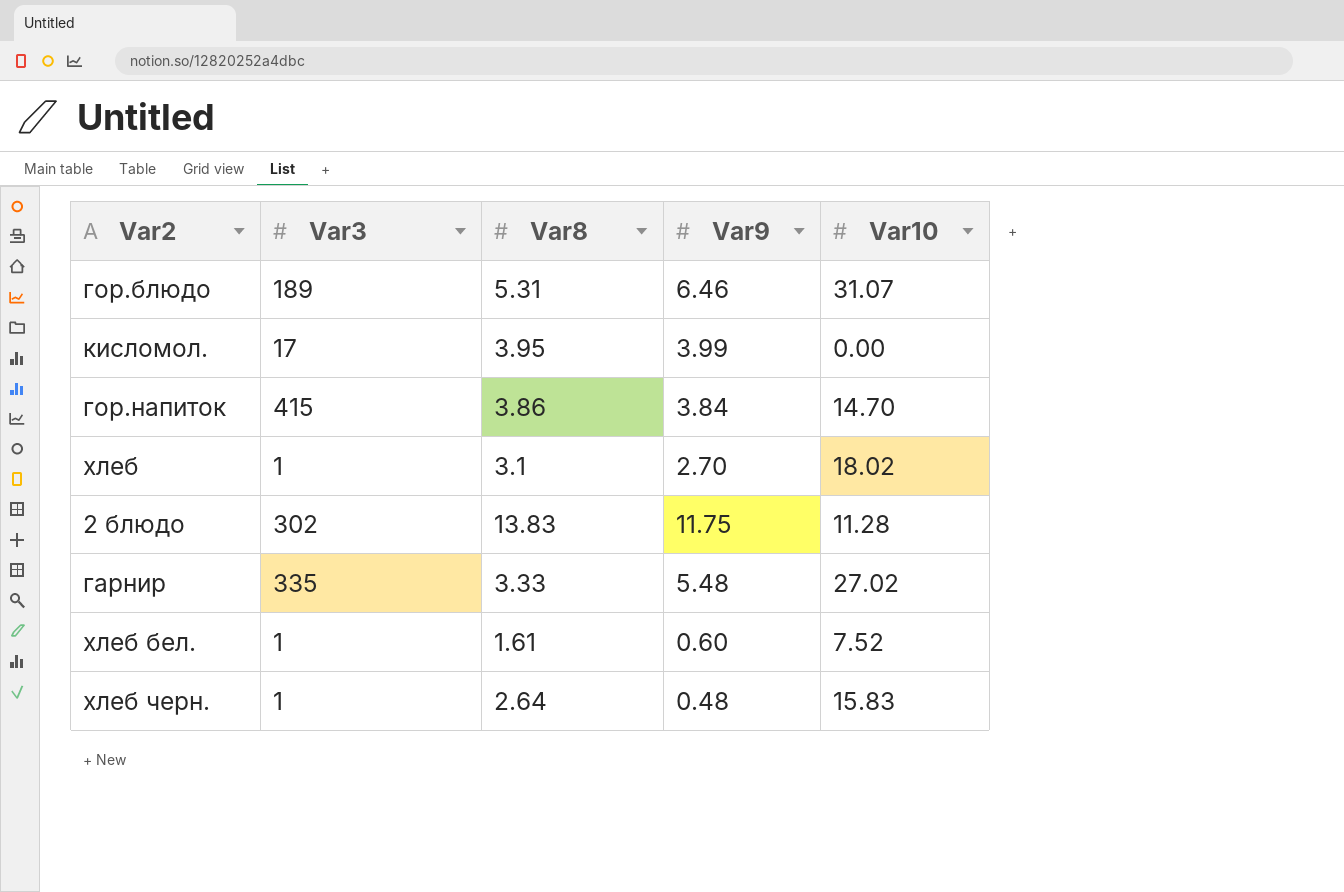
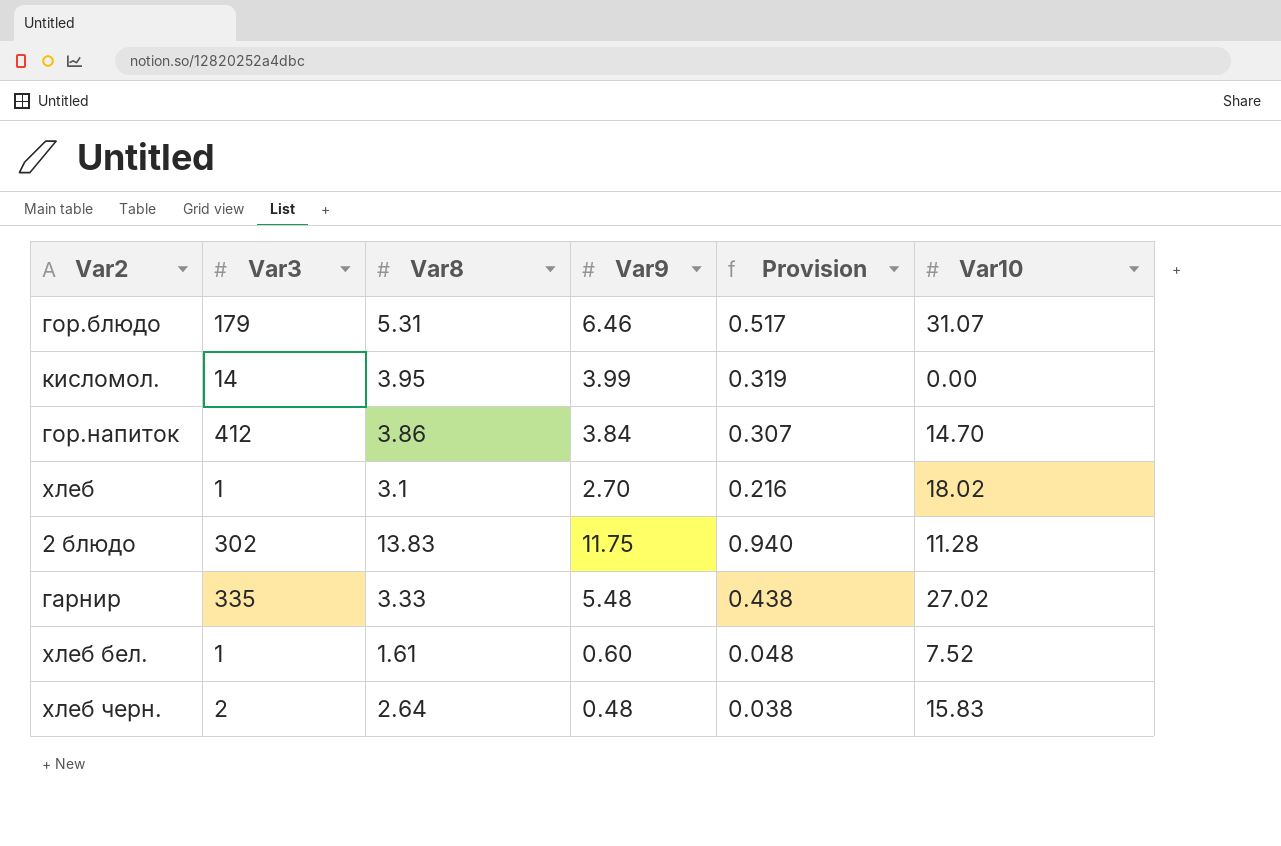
column Provision | formula: none -> [Var9] * 0.08
гор.блюдо | Var3: 189 -> 179
кисломол. | Var3: 17 -> 14
гор.напиток | Var3: 415 -> 412
хлеб черн. | Var3: 1 -> 2

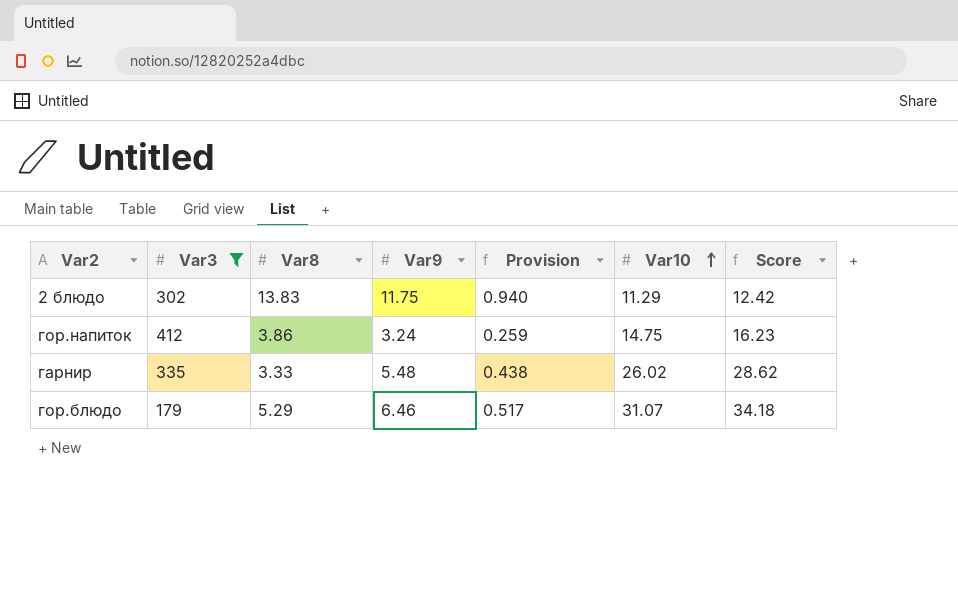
filter: none -> Var3 >= 179
row order: none -> Var10 ascending
column Score | formula: none -> [Var10] * 1.1
2 блюдо | Var10: 11.28 -> 11.29
гор.напиток | Var9: 3.84 -> 3.24
гор.напиток | Provision: 0.307 -> 0.259
гор.напиток | Var10: 14.70 -> 14.75
гарнир | Var10: 27.02 -> 26.02
гор.блюдо | Var8: 5.31 -> 5.29

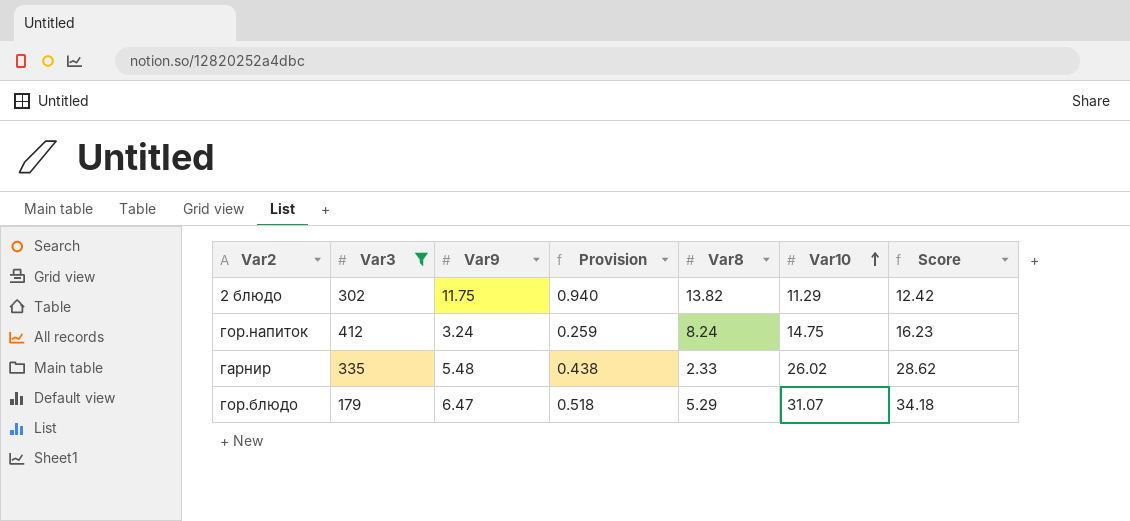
column Var8 | position: 3 -> 5
2 блюдо | Var8: 13.83 -> 13.82
гор.напиток | Var8: 3.86 -> 8.24
гарнир | Var8: 3.33 -> 2.33
гор.блюдо | Var9: 6.46 -> 6.47
гор.блюдо | Provision: 0.517 -> 0.518

